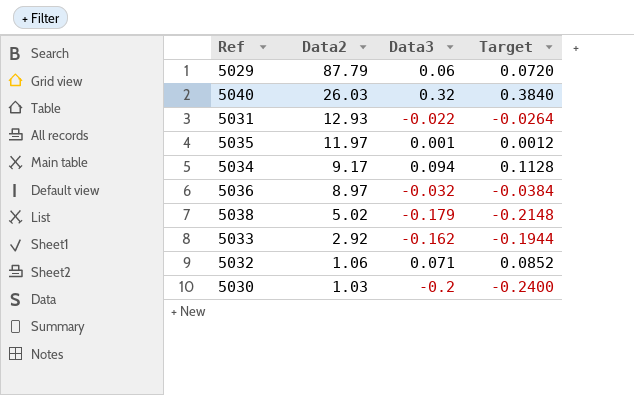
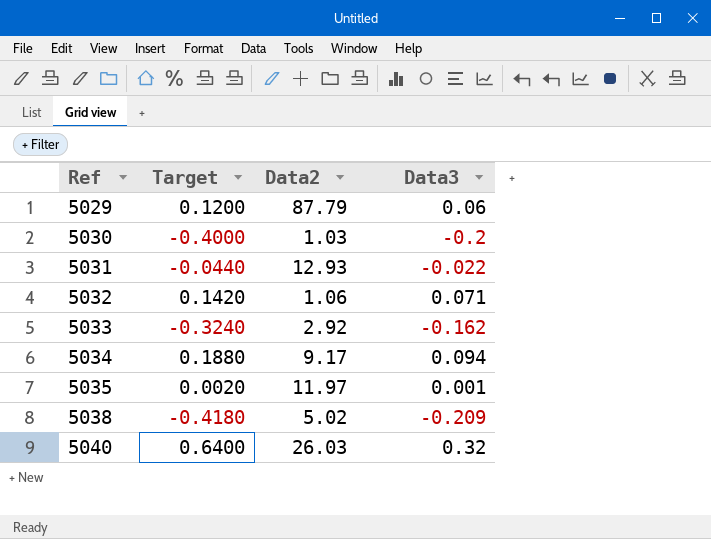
row order: Data2 descending -> Ref ascending
column Target | formula: [Data3] * 1.2 -> [Data3] * 2
column Target | position: 4 -> 2
row 5036: 8.97 | -0.032 | -0.0384 -> none
5038 | Data3: -0.179 -> -0.209

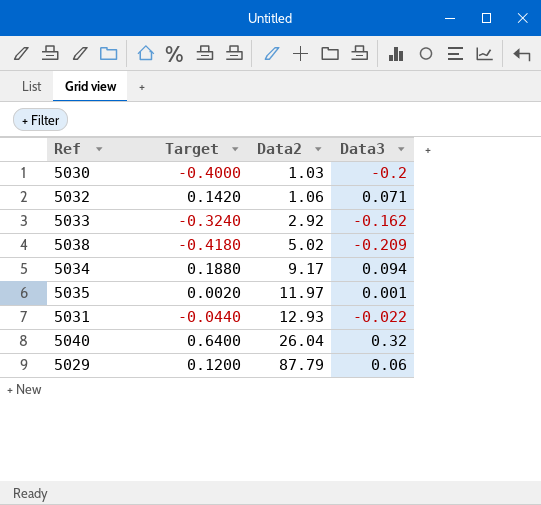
row order: Ref ascending -> Data2 ascending
5040 | Data2: 26.03 -> 26.04

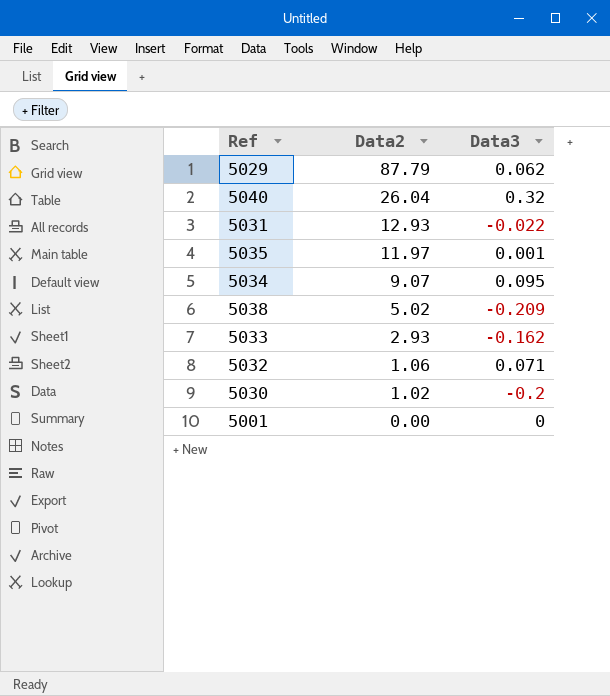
row order: Data2 ascending -> Data2 descending
column Target | formula: [Data3] * 2 -> none
5029 | Data3: 0.06 -> 0.062
5034 | Data2: 9.17 -> 9.07
5034 | Data3: 0.094 -> 0.095
5033 | Data2: 2.92 -> 2.93
5030 | Data2: 1.03 -> 1.02
row 5001: none -> 0.00 | 0

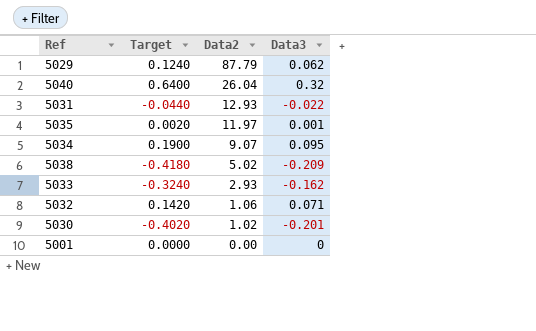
column Target | formula: none -> [Data3] * 2
5030 | Data3: -0.2 -> -0.201

